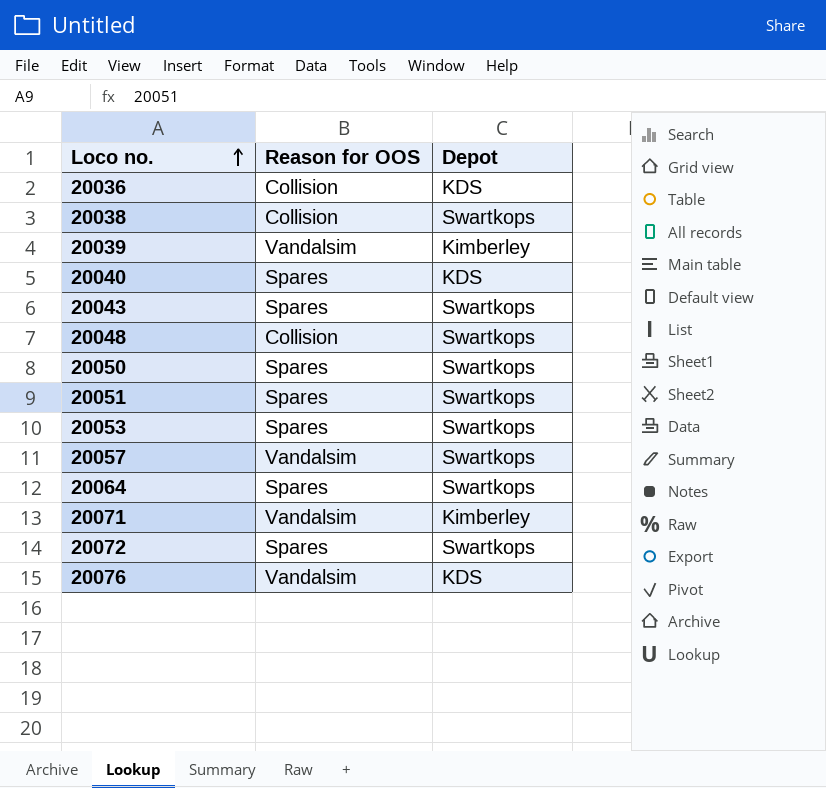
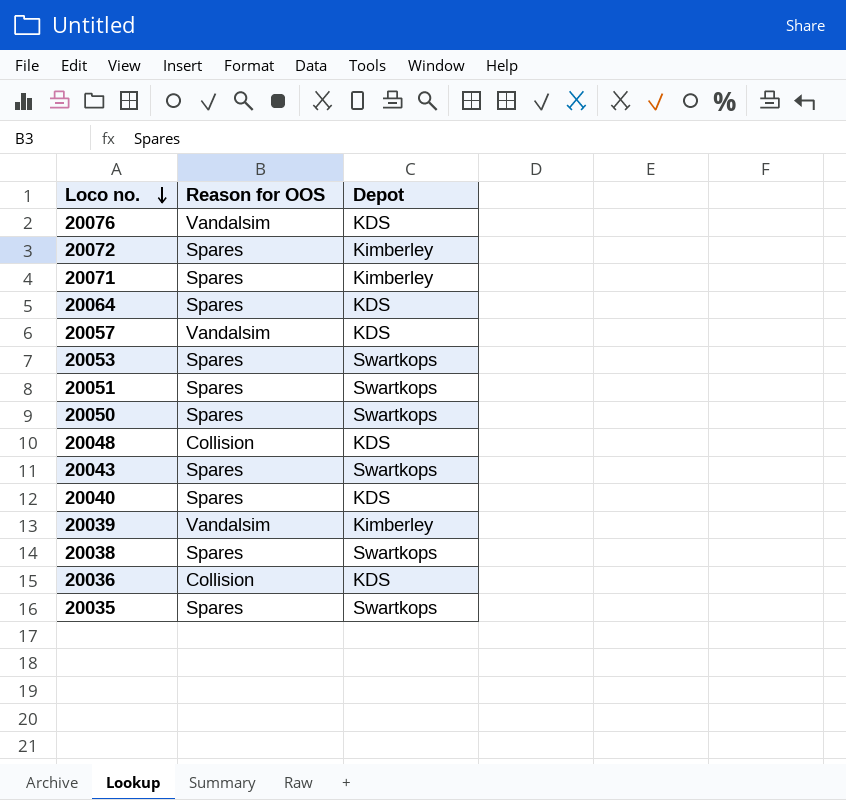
row order: Loco no. ascending -> Loco no. descending
20072 | Depot: Swartkops -> Kimberley
20071 | Reason for OOS: Vandalsim -> Spares
20064 | Depot: Swartkops -> KDS
20057 | Depot: Swartkops -> KDS
20048 | Depot: Swartkops -> KDS
20038 | Reason for OOS: Collision -> Spares
row 20035: none -> Spares | Swartkops

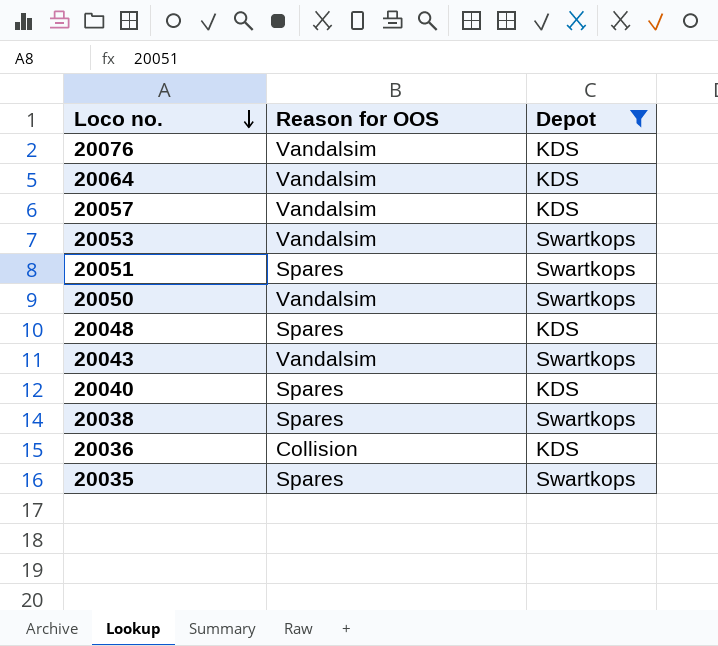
filter: none -> Depot != Kimberley
20064 | Reason for OOS: Spares -> Vandalsim
20053 | Reason for OOS: Spares -> Vandalsim
20050 | Reason for OOS: Spares -> Vandalsim
20048 | Reason for OOS: Collision -> Spares
20043 | Reason for OOS: Spares -> Vandalsim

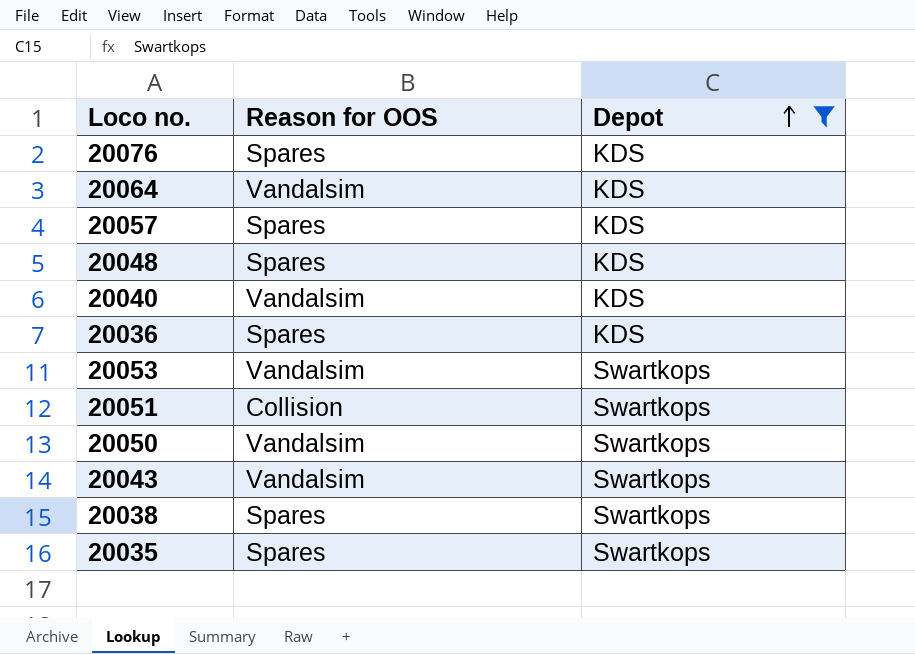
row order: Loco no. descending -> Depot ascending
20076 | Reason for OOS: Vandalsim -> Spares
20057 | Reason for OOS: Vandalsim -> Spares
20040 | Reason for OOS: Spares -> Vandalsim
20036 | Reason for OOS: Collision -> Spares
20051 | Reason for OOS: Spares -> Collision

